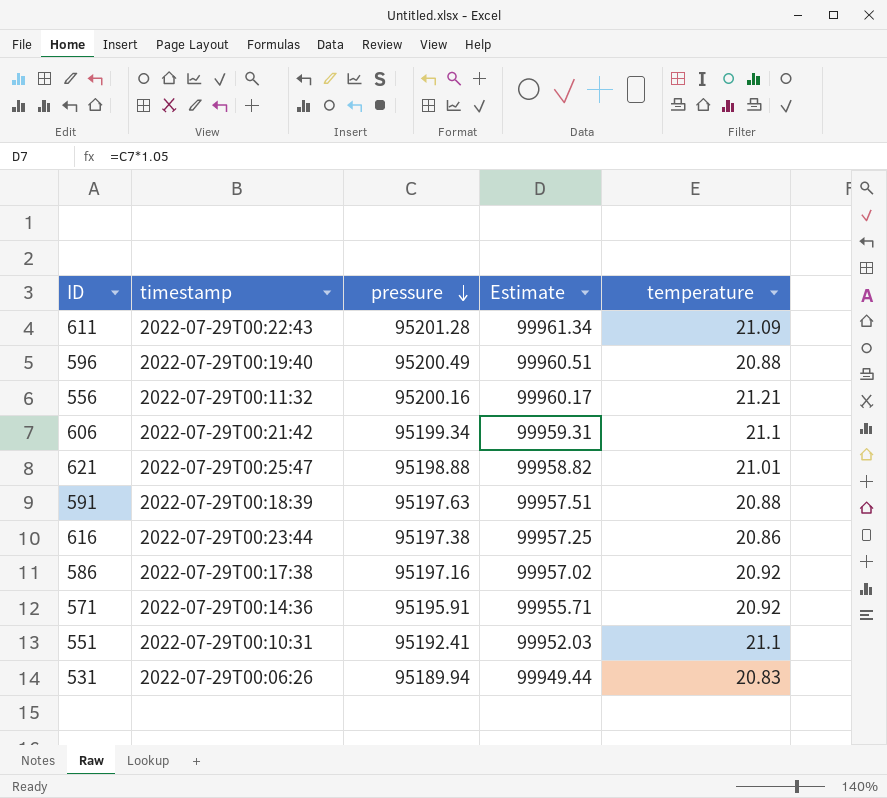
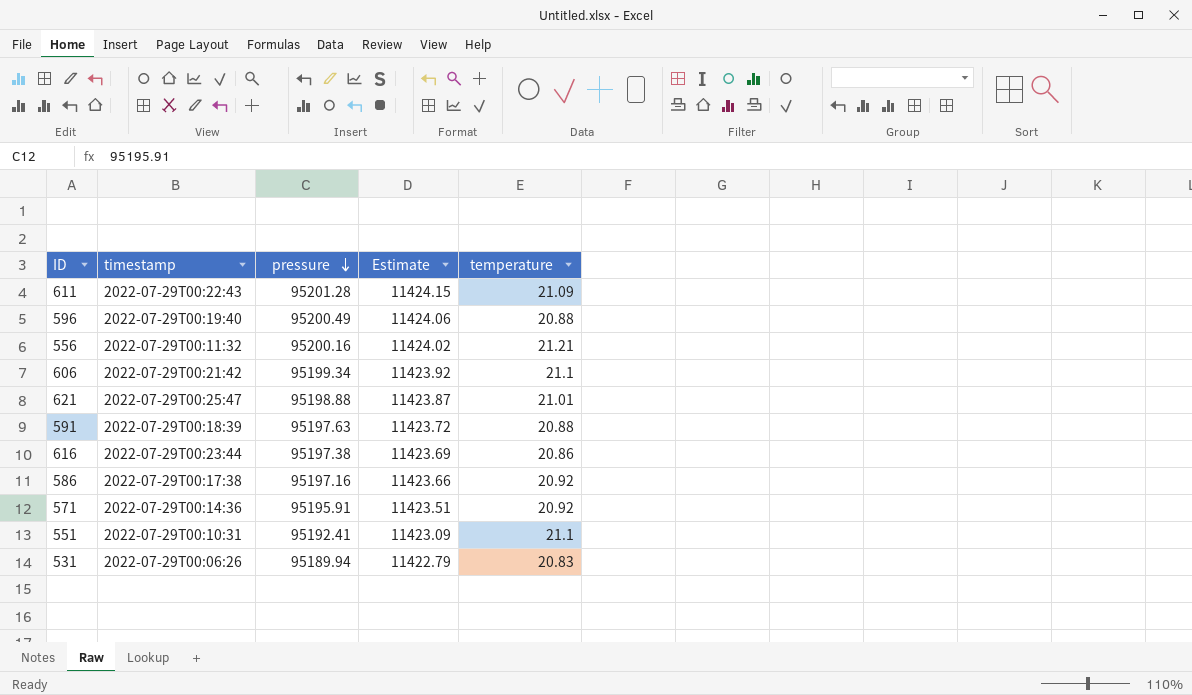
column Estimate | formula: [pressure] * 1.05 -> [pressure] * 0.12

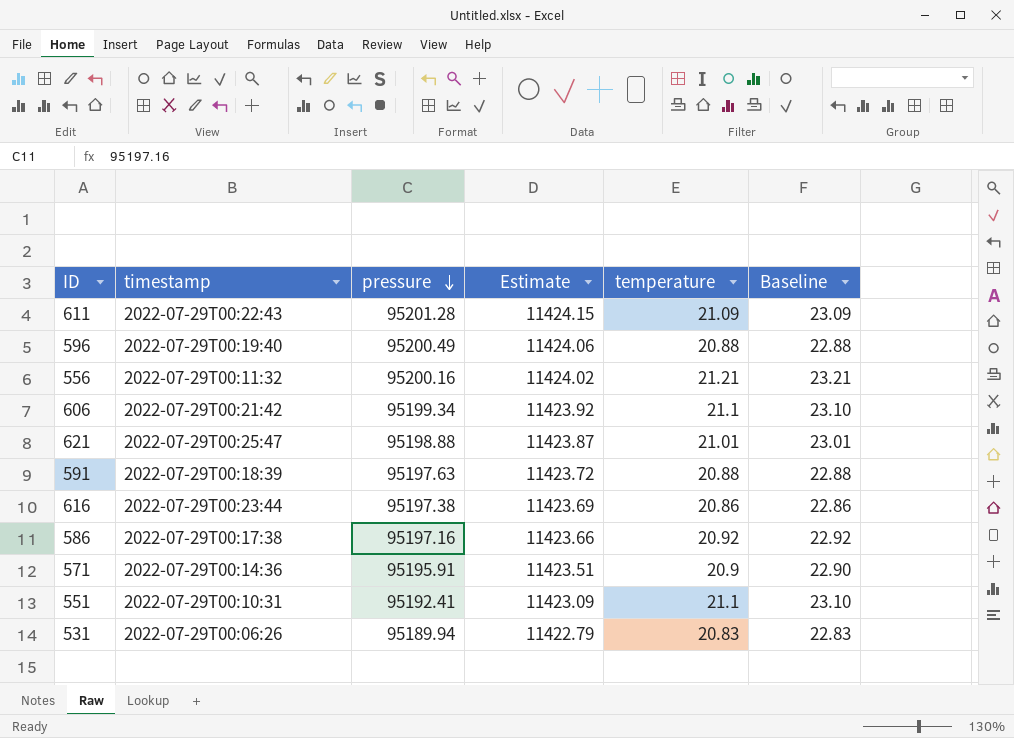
column Baseline | formula: none -> [temperature] + 2
571 | temperature: 20.92 -> 20.9

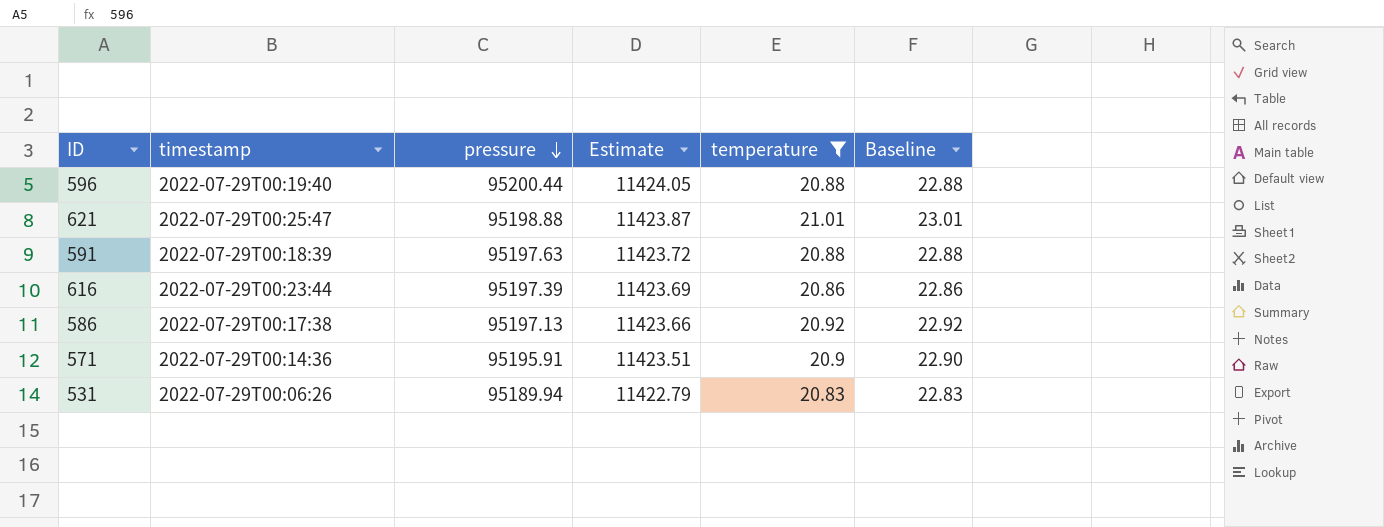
filter: none -> temperature <= 21.01
596 | pressure: 95200.49 -> 95200.44
596 | Estimate: 11424.06 -> 11424.05
616 | pressure: 95197.38 -> 95197.39
586 | pressure: 95197.16 -> 95197.13

